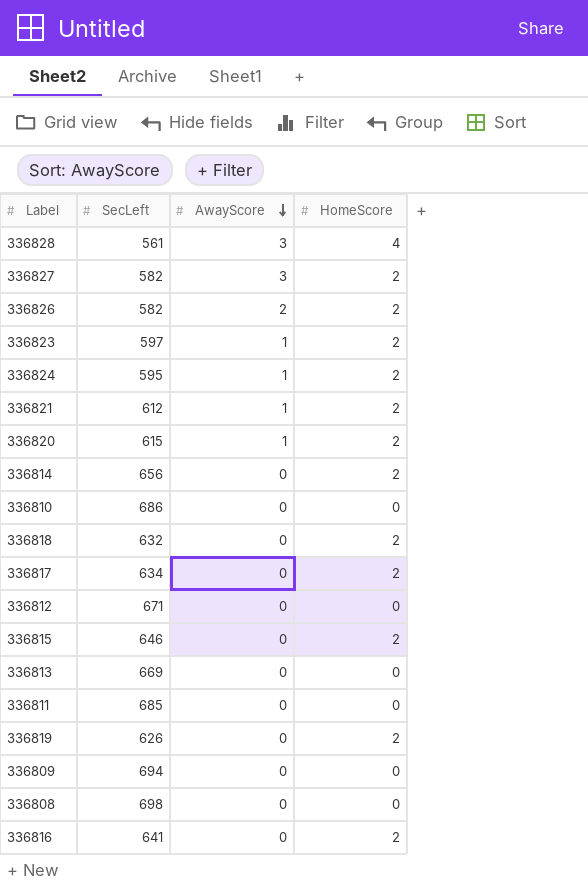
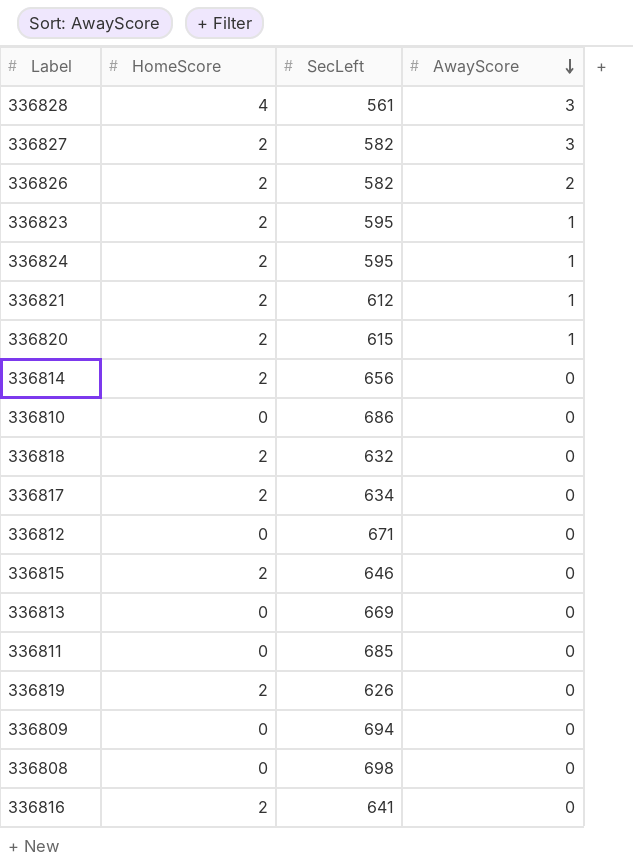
column HomeScore | position: 4 -> 2
336823 | SecLeft: 597 -> 595

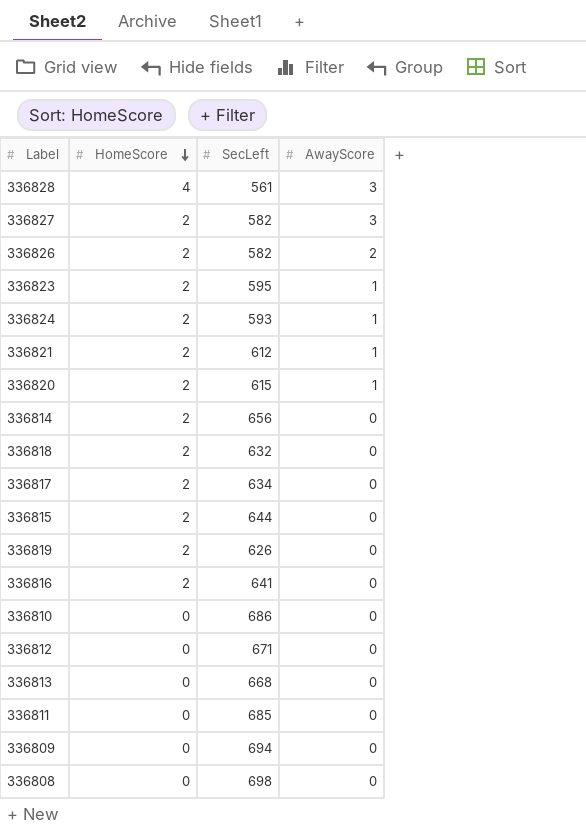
row order: AwayScore descending -> HomeScore descending
336824 | SecLeft: 595 -> 593
336815 | SecLeft: 646 -> 644
336813 | SecLeft: 669 -> 668

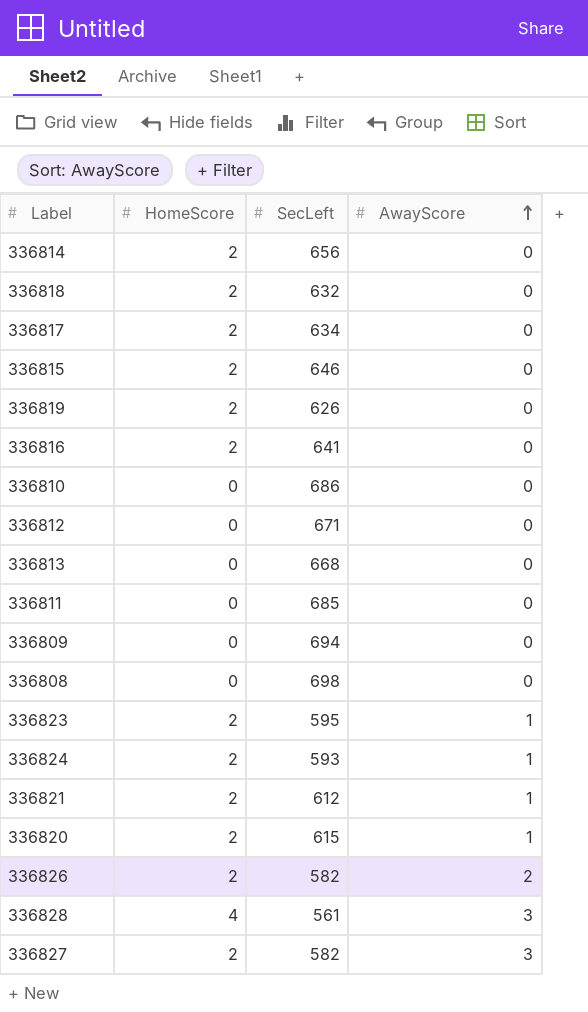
row order: HomeScore descending -> AwayScore ascending
336815 | SecLeft: 644 -> 646

